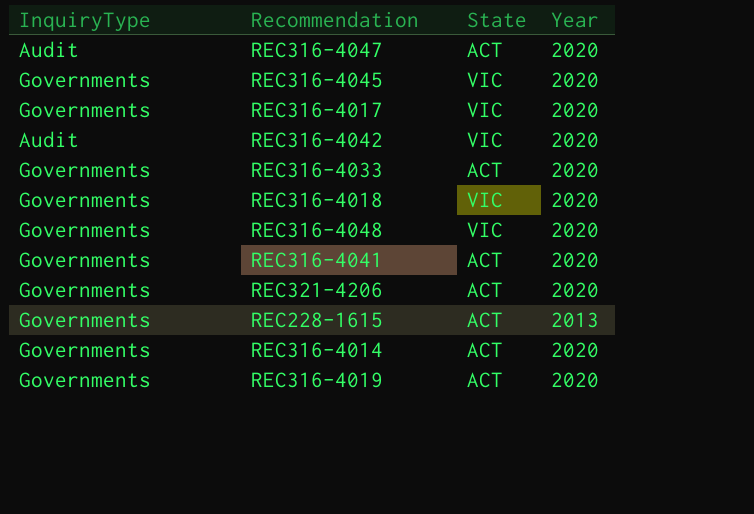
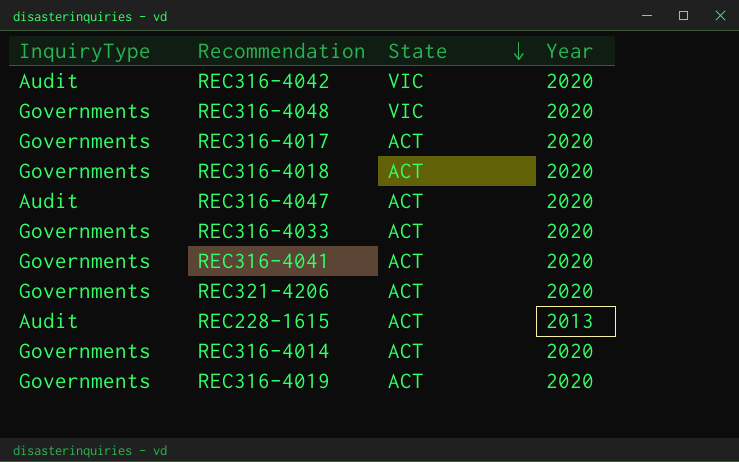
row order: none -> State descending
row REC316-4045: Governments | VIC | 2020 -> none
REC316-4017 | State: VIC -> ACT
REC316-4018 | State: VIC -> ACT
REC228-1615 | InquiryType: Governments -> Audit

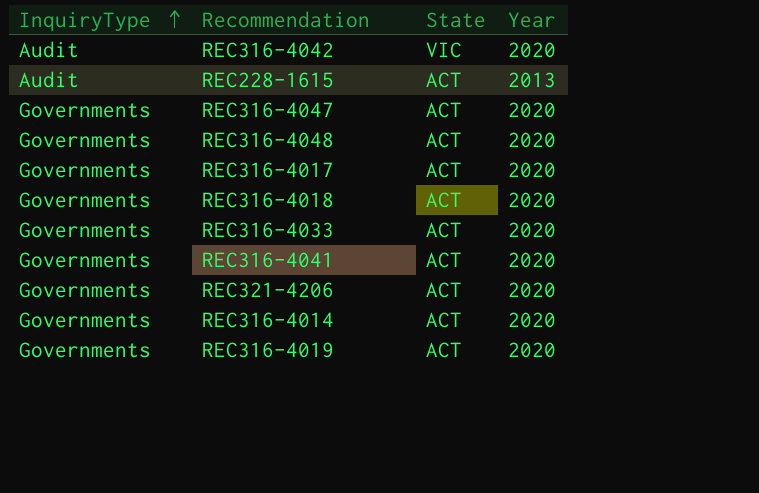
row order: State descending -> InquiryType ascending
REC316-4047 | InquiryType: Audit -> Governments
REC316-4048 | State: VIC -> ACT

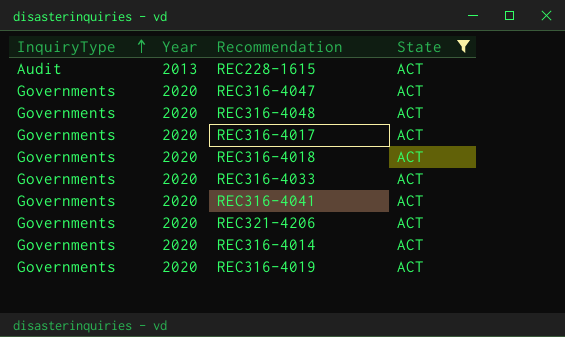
filter: none -> State = ACT
column Year | position: 4 -> 2

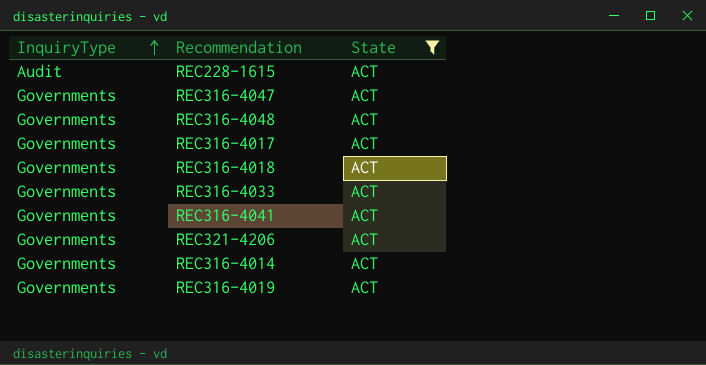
column Year | position: 2 -> none

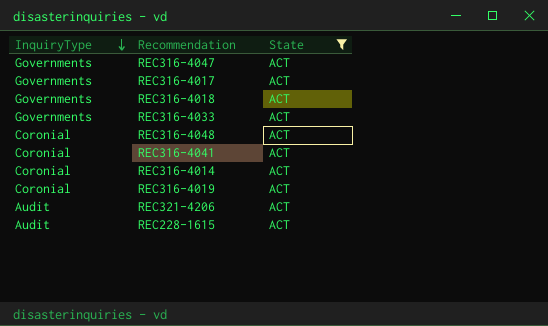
row order: InquiryType ascending -> InquiryType descending
REC316-4048 | InquiryType: Governments -> Coronial
REC316-4041 | InquiryType: Governments -> Coronial
REC316-4014 | InquiryType: Governments -> Coronial
REC316-4019 | InquiryType: Governments -> Coronial
REC321-4206 | InquiryType: Governments -> Audit

